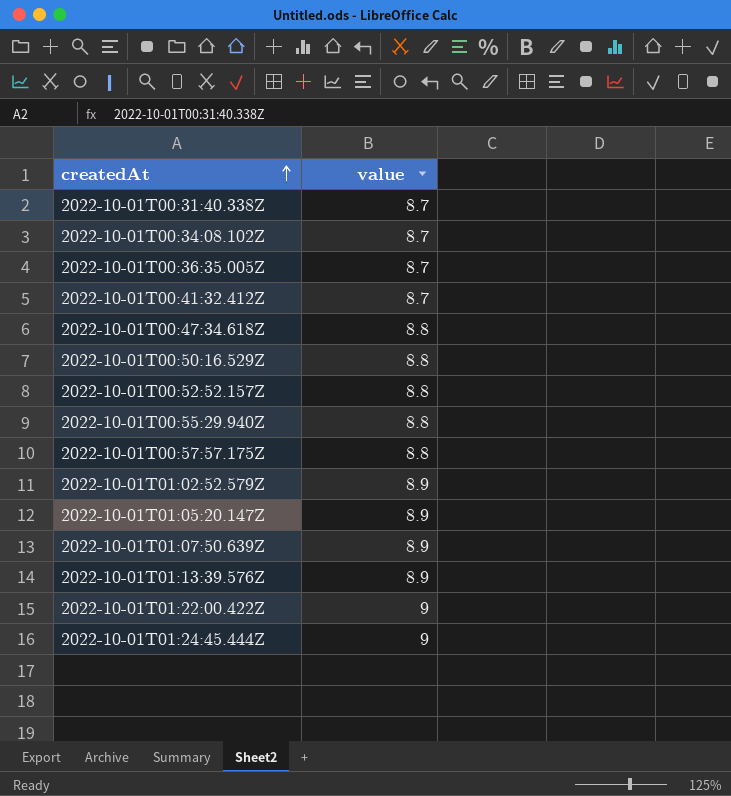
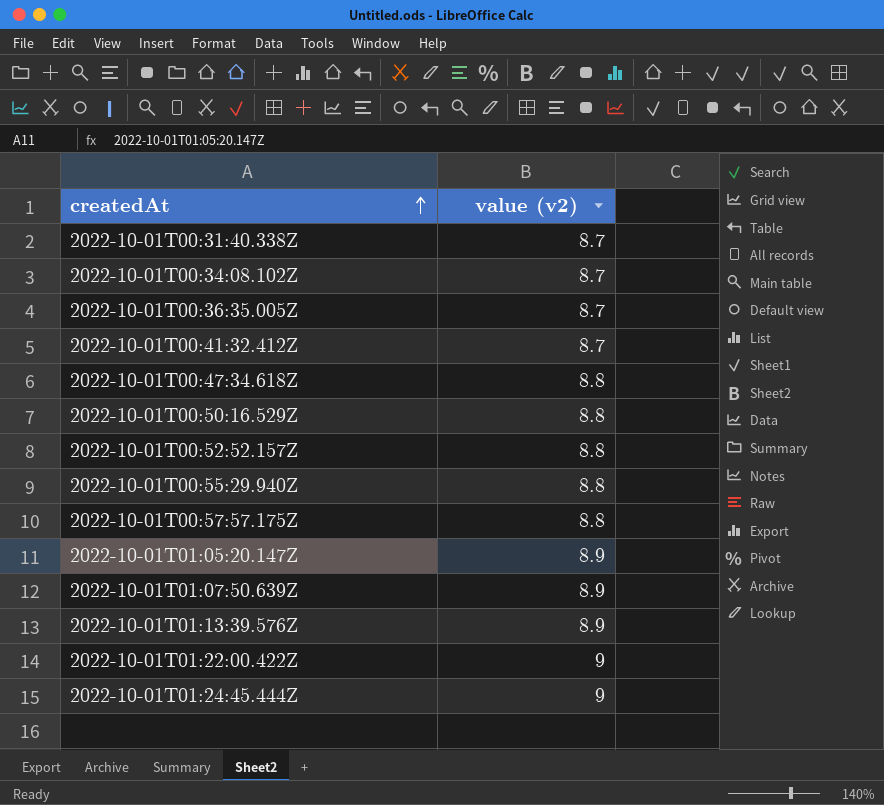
column name: value -> value (v2)
row 2022-10-01T01:02:52.579Z: 8.9 -> none

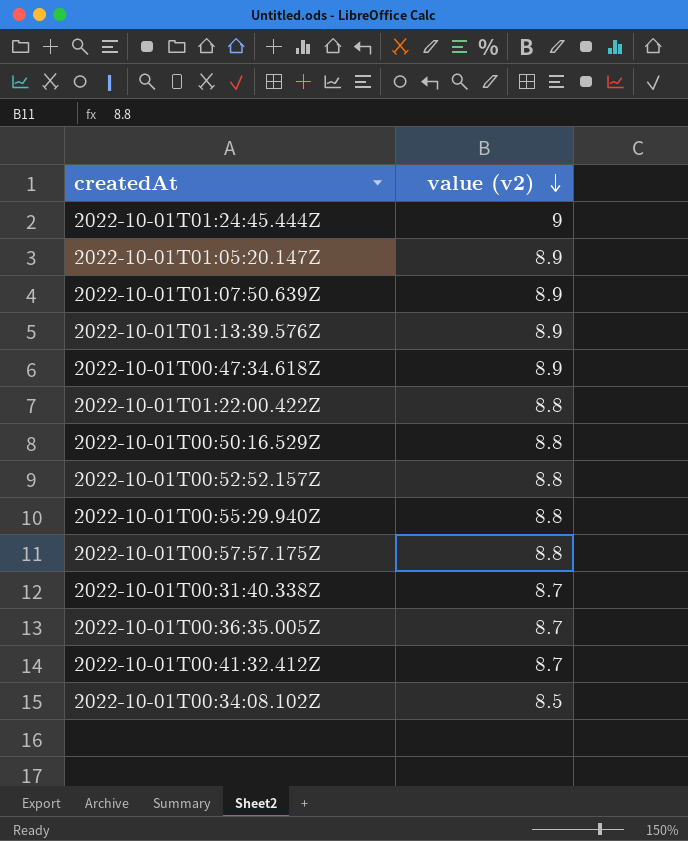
row order: createdAt ascending -> value (v2) descending
2022-10-01T00:47:34.618Z | value (v2): 8.8 -> 8.9
2022-10-01T01:22:00.422Z | value (v2): 9 -> 8.8
2022-10-01T00:34:08.102Z | value (v2): 8.7 -> 8.5

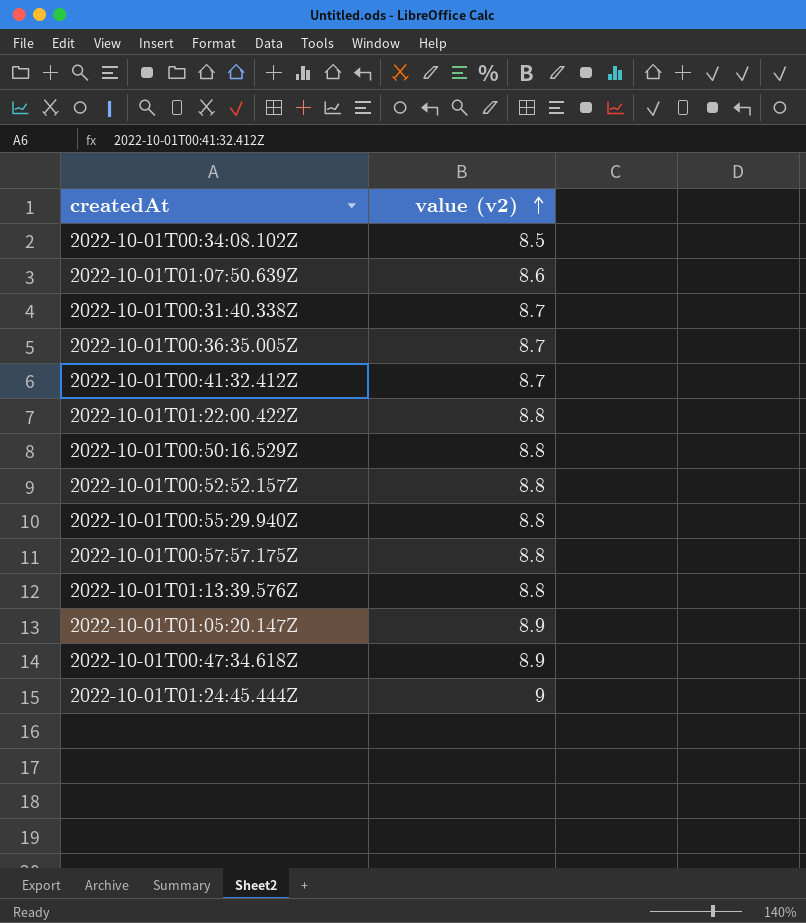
row order: value (v2) descending -> value (v2) ascending
2022-10-01T01:07:50.639Z | value (v2): 8.9 -> 8.6
2022-10-01T01:13:39.576Z | value (v2): 8.9 -> 8.8

